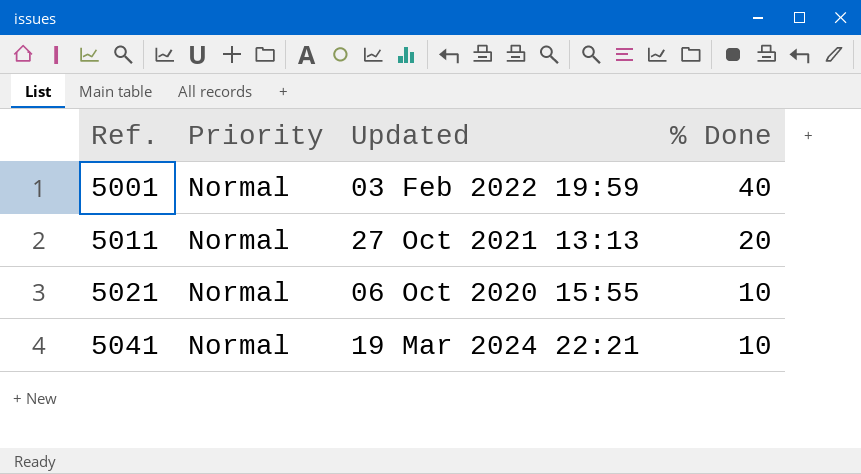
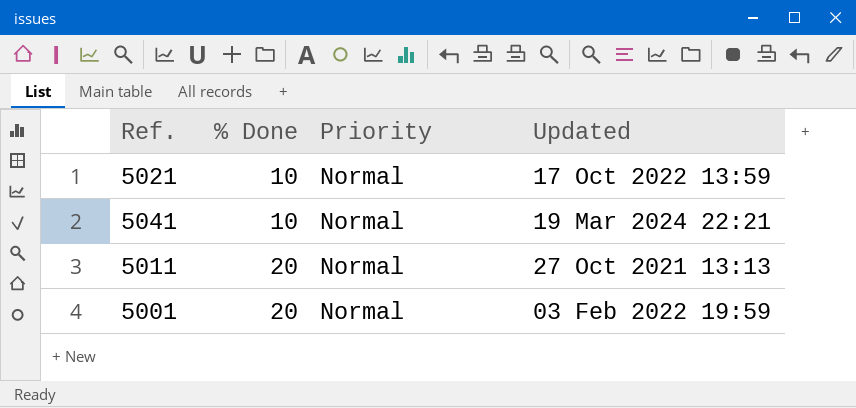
row order: Ref. ascending -> % Done ascending
column % Done | position: 4 -> 2
5021 | Updated: 06 Oct 2020 15:55 -> 17 Oct 2022 13:59
5001 | % Done: 40 -> 20

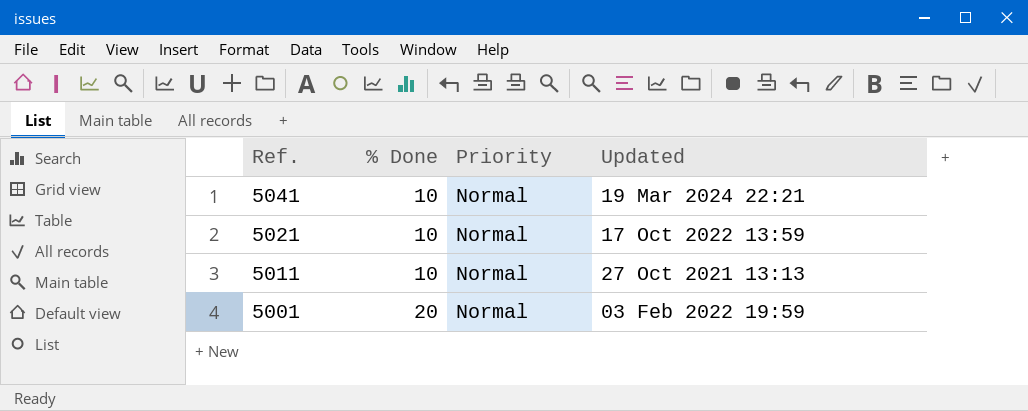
row order: % Done ascending -> Ref. descending
5011 | % Done: 20 -> 10

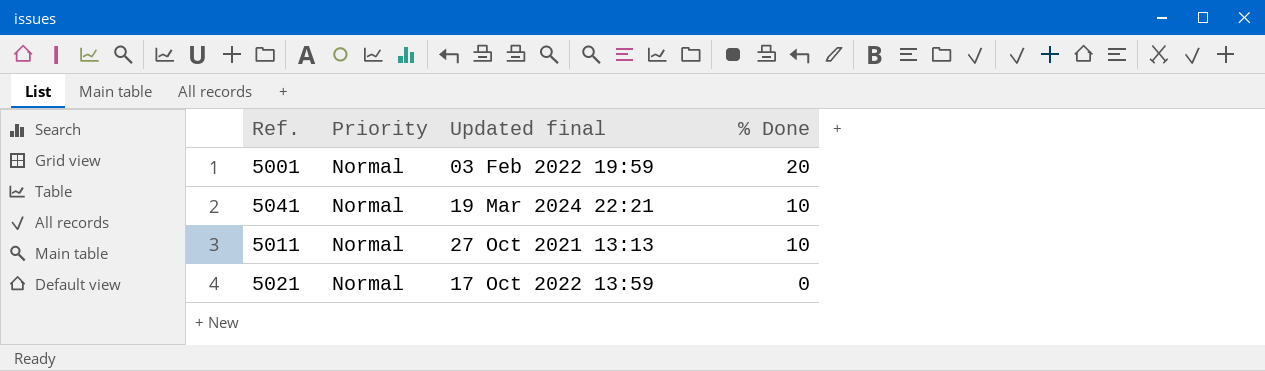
row order: Ref. descending -> % Done descending
column name: Updated -> Updated final
column % Done | position: 2 -> 4
5021 | % Done: 10 -> 0

